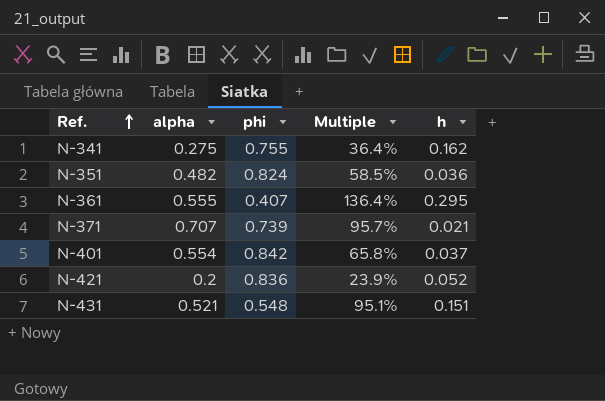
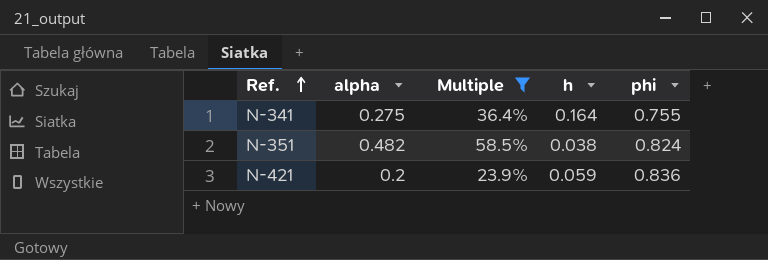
filter: none -> Multiple <= 58.5%
column phi | position: 3 -> 5
N-341 | h: 0.162 -> 0.164
N-351 | h: 0.036 -> 0.038
N-421 | h: 0.052 -> 0.059

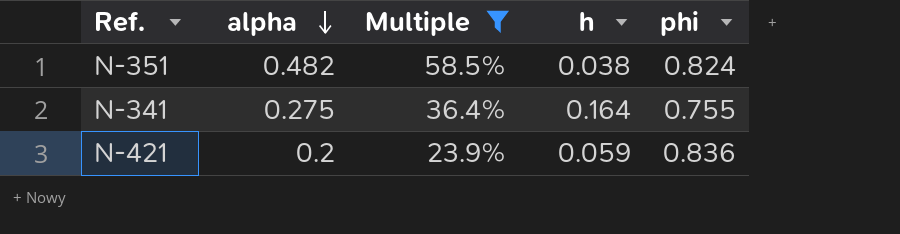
row order: Ref. ascending -> alpha descending

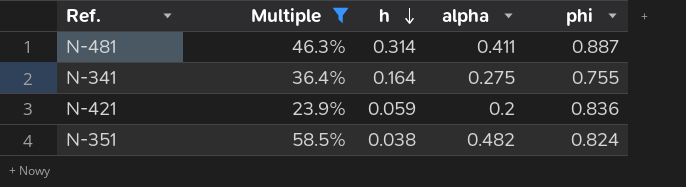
row order: alpha descending -> h descending
column alpha | position: 2 -> 4
row N-481: none -> 46.3% | 0.314 | 0.411 | 0.887

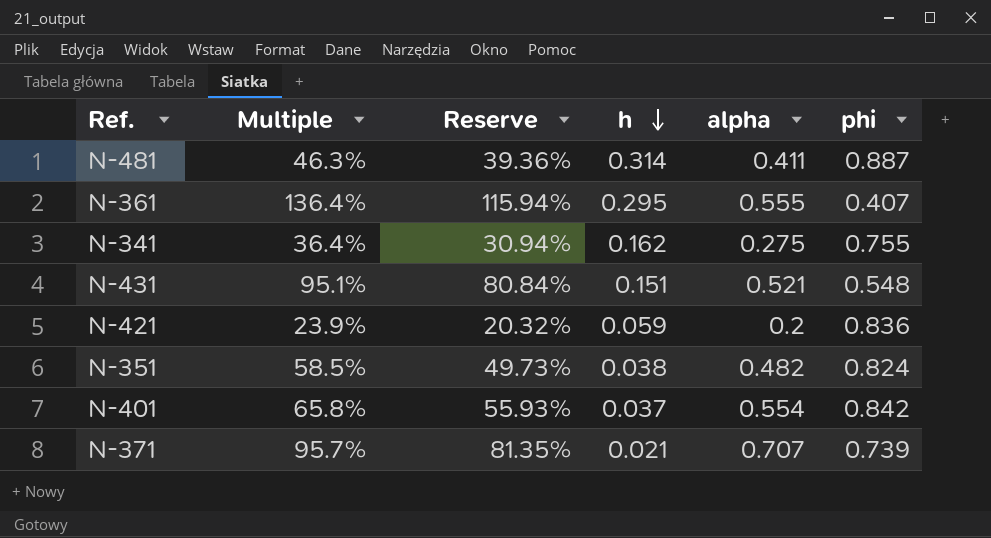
filter: Multiple <= 58.5% -> none
column Reserve | formula: none -> [Multiple] * 0.85
N-341 | h: 0.164 -> 0.162

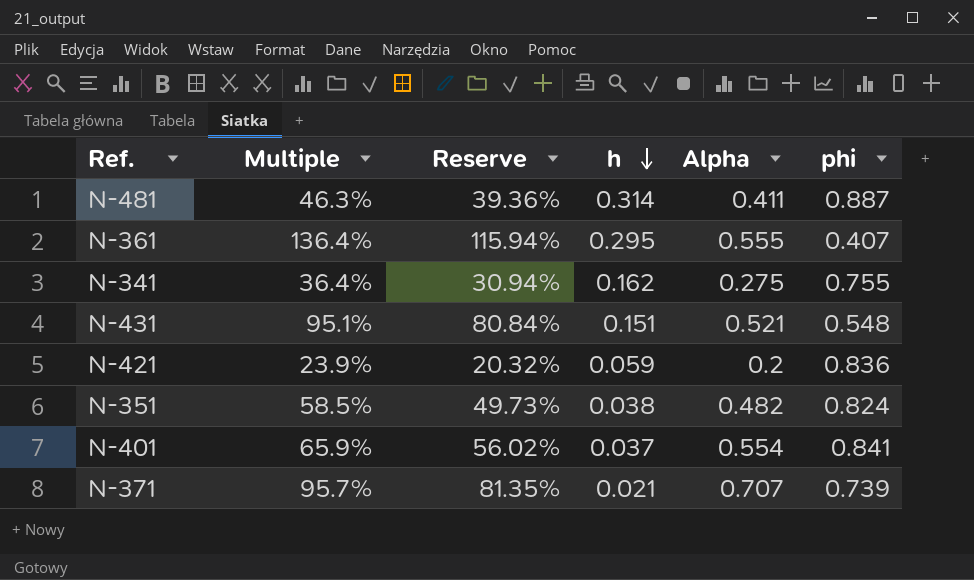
column name: alpha -> Alpha
N-401 | Multiple: 65.8% -> 65.9%
N-401 | Reserve: 55.93% -> 56.02%
N-401 | phi: 0.842 -> 0.841

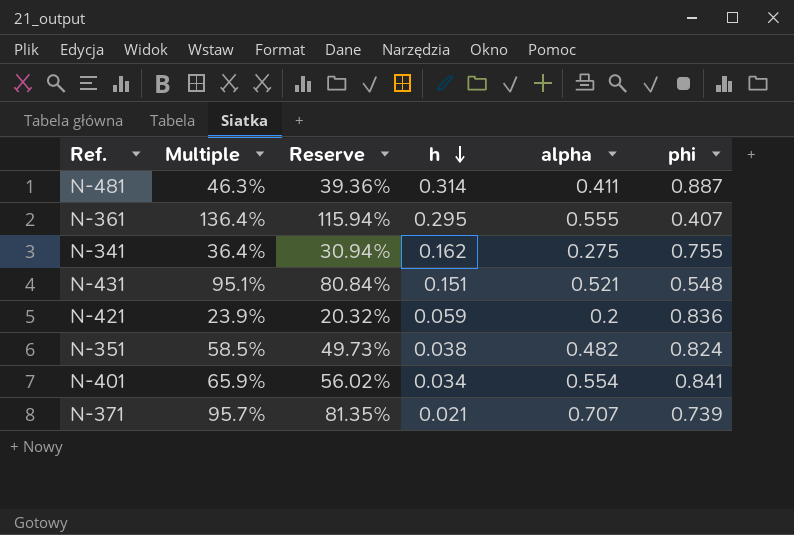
column name: Alpha -> alpha
N-401 | h: 0.037 -> 0.034

